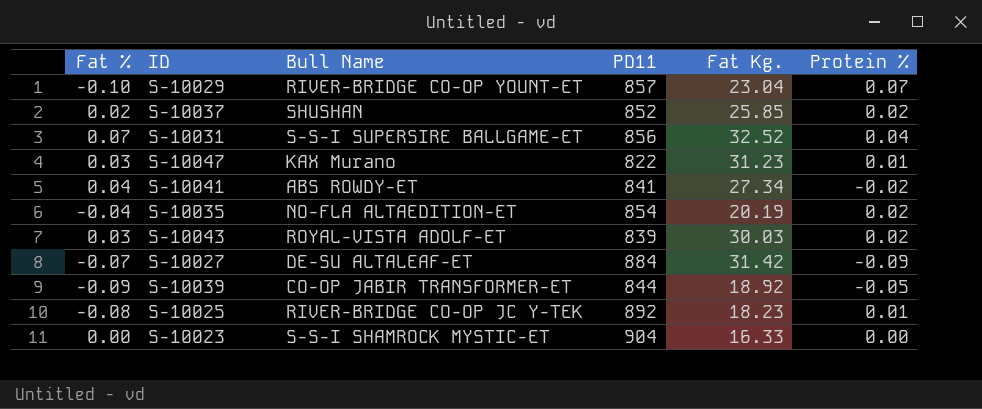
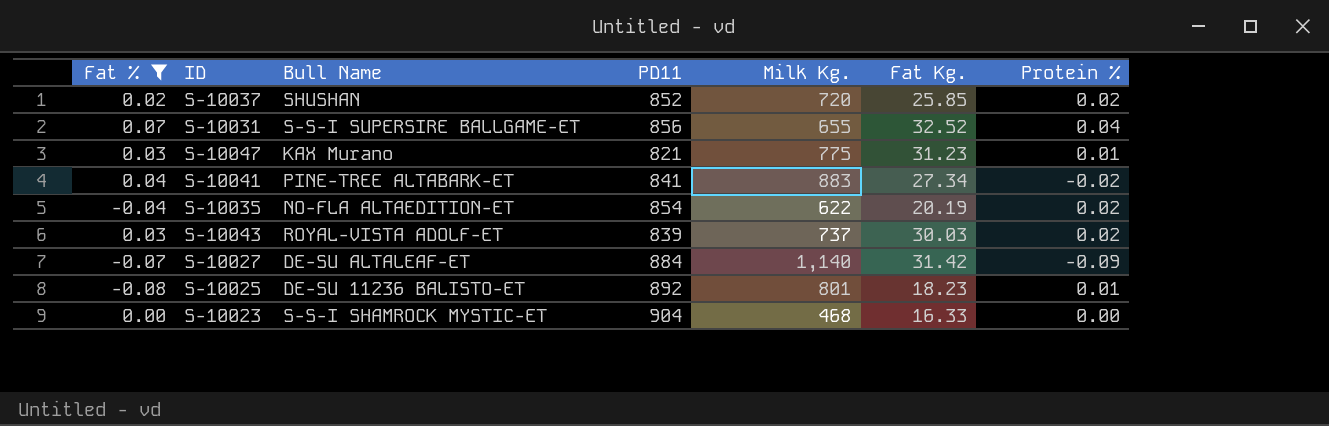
filter: none -> Fat % >= -0.08
column Milk Kg. | position: none -> 5
S-10047 | PD11: 822 -> 821
S-10041 | Bull Name: ABS ROWDY-ET -> PINE-TREE ALTABARK-ET
S-10025 | Bull Name: RIVER-BRIDGE CO-OP JC Y-TEK -> DE-SU 11236 BALISTO-ET

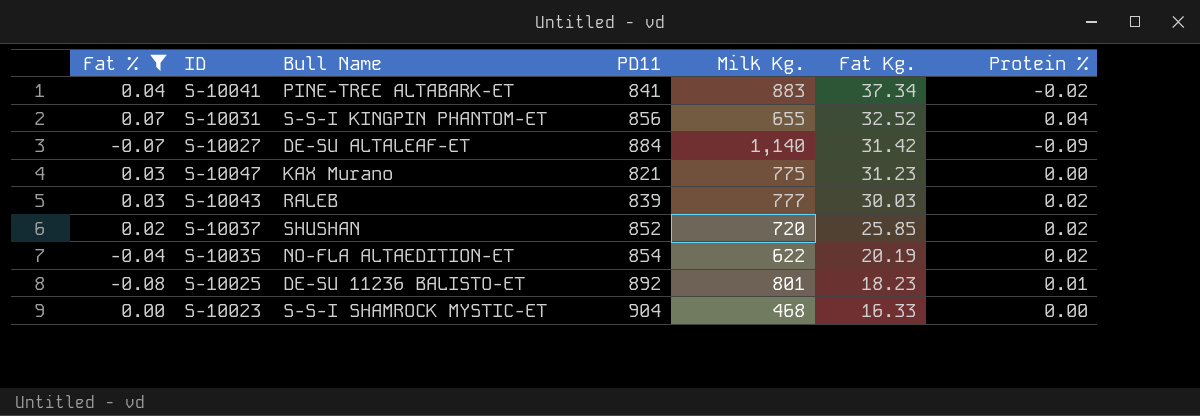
row order: none -> Fat Kg. descending
S-10041 | Fat Kg.: 27.34 -> 37.34
S-10031 | Bull Name: S-S-I SUPERSIRE BALLGAME-ET -> S-S-I KINGPIN PHANTOM-ET
S-10047 | Protein %: 0.01 -> 0.00
S-10043 | Bull Name: ROYAL-VISTA ADOLF-ET -> RALEB
S-10043 | Milk Kg.: 737 -> 777

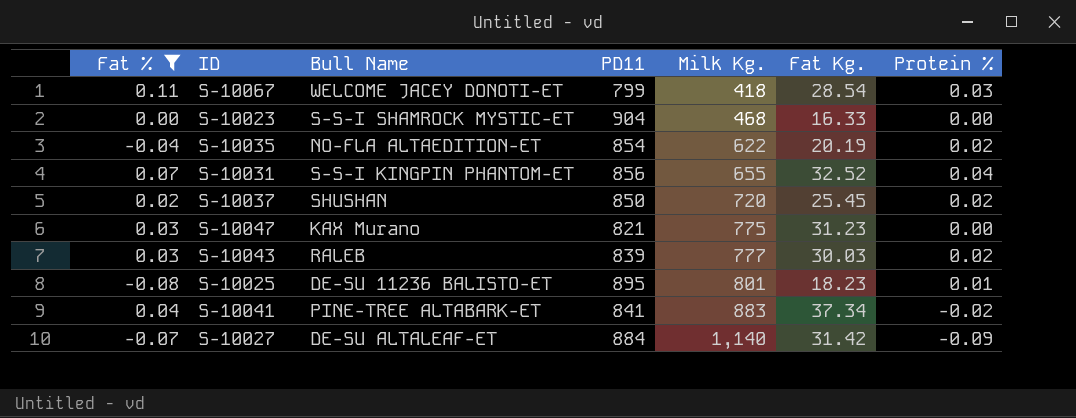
row order: Fat Kg. descending -> Milk Kg. ascending
row S-10067: none -> 0.11 | WELCOME JACEY DONOTI-ET | 799 | 418 | 28.54 | 0.03
S-10037 | PD11: 852 -> 850
S-10037 | Fat Kg.: 25.85 -> 25.45
S-10025 | PD11: 892 -> 895

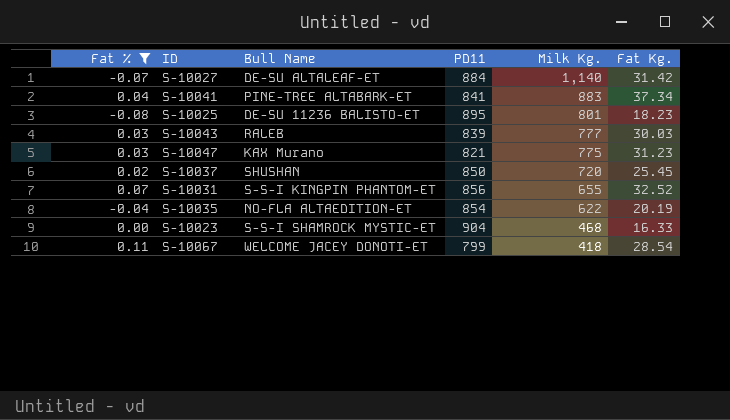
row order: Milk Kg. ascending -> Milk Kg. descending
column Protein % | position: 7 -> none

